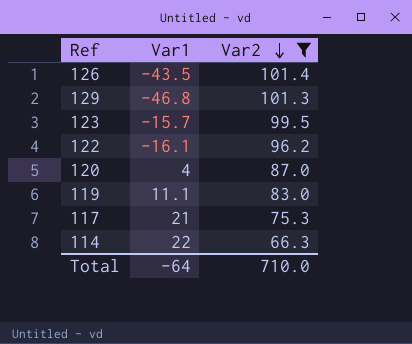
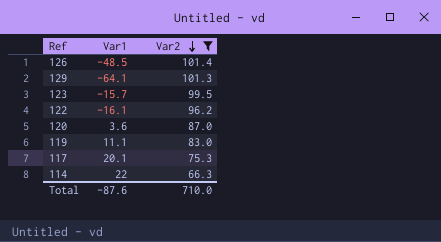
126 | Var1: -43.5 -> -48.5
129 | Var1: -46.8 -> -64.1
120 | Var1: 4 -> 3.6
117 | Var1: 21 -> 20.1
Total | Var1: -64 -> -87.6

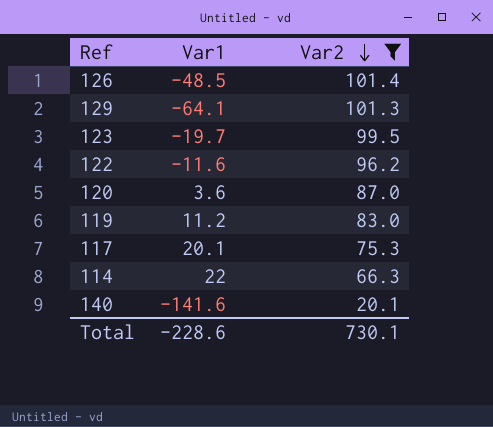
123 | Var1: -15.7 -> -19.7
122 | Var1: -16.1 -> -11.6
119 | Var1: 11.1 -> 11.2
row 140: none -> -141.6 | 20.1
Total | Var1: -87.6 -> -228.6
Total | Var2: 710.0 -> 730.1

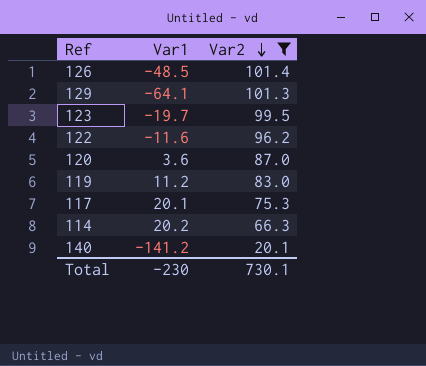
114 | Var1: 22 -> 20.2
140 | Var1: -141.6 -> -141.2
Total | Var1: -228.6 -> -230

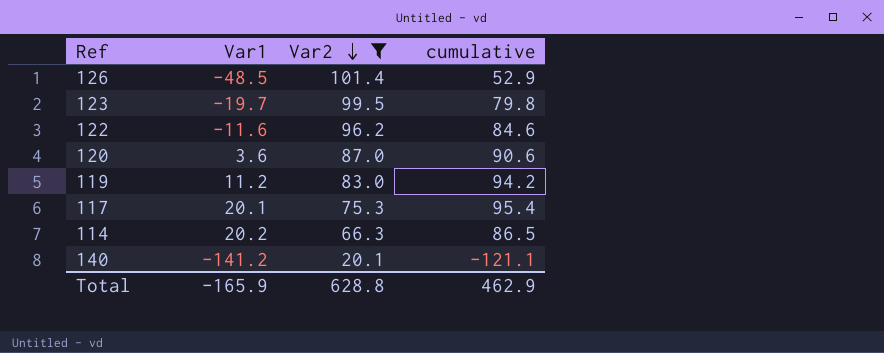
column cumulative | formula: none -> [Var1] + [Var2]
row 129: -64.1 | 101.3 -> none
Total | Var1: -230 -> -165.9
Total | Var2: 730.1 -> 628.8

